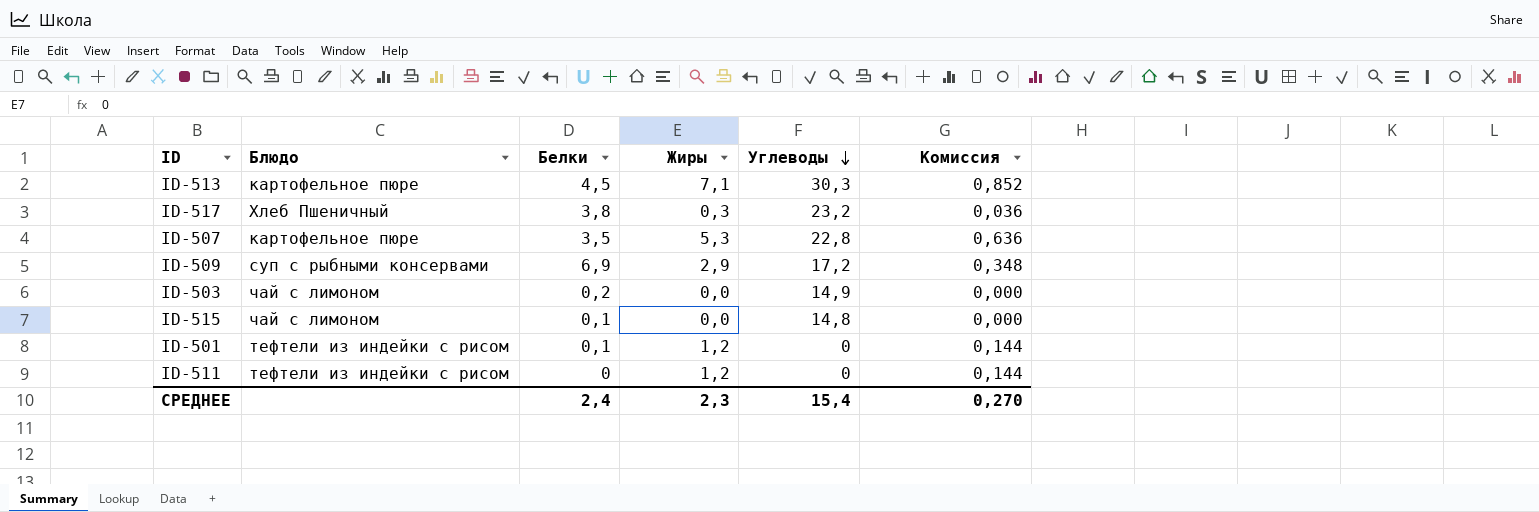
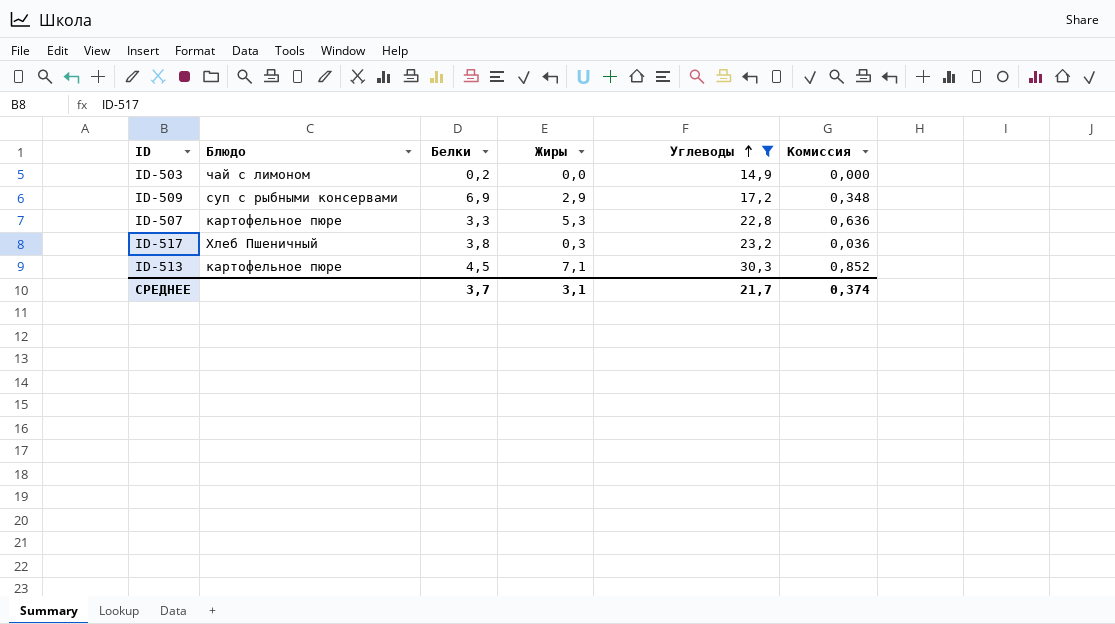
filter: none -> Углеводы >= 14,9
row order: Углеводы descending -> Углеводы ascending
ID-507 | Белки: 3,5 -> 3,3
СРЕДНЕЕ | Белки: 2,4 -> 3,7
СРЕДНЕЕ | Жиры: 2,3 -> 3,1
СРЕДНЕЕ | Углеводы: 15,4 -> 21,7
СРЕДНЕЕ | Комиссия: 0,270 -> 0,374

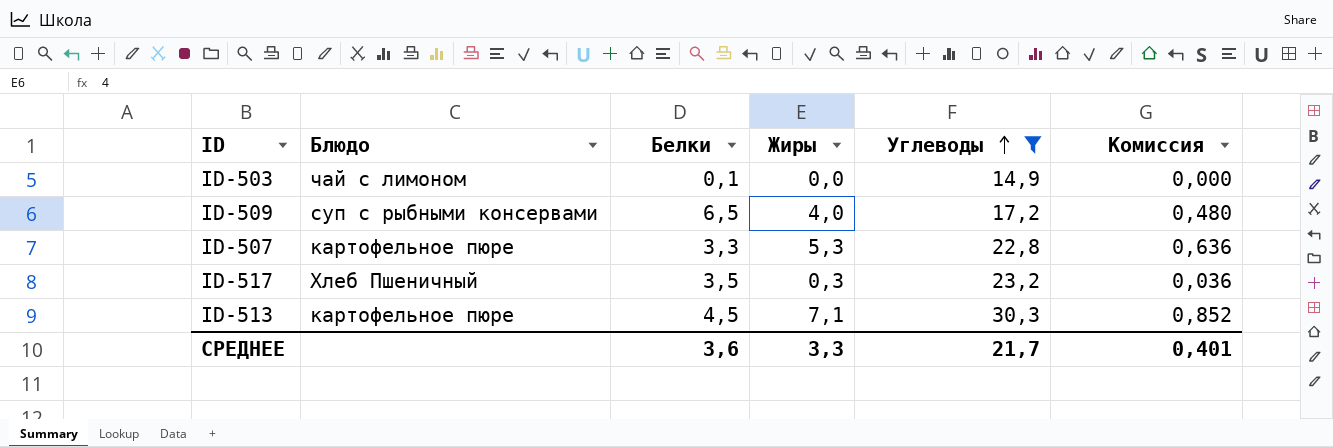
ID-503 | Белки: 0,2 -> 0,1
ID-509 | Белки: 6,9 -> 6,5
ID-509 | Жиры: 2,9 -> 4,0
ID-509 | Комиссия: 0,348 -> 0,480
ID-517 | Белки: 3,8 -> 3,5
СРЕДНЕЕ | Белки: 3,7 -> 3,6
СРЕДНЕЕ | Жиры: 3,1 -> 3,3
СРЕДНЕЕ | Комиссия: 0,374 -> 0,401

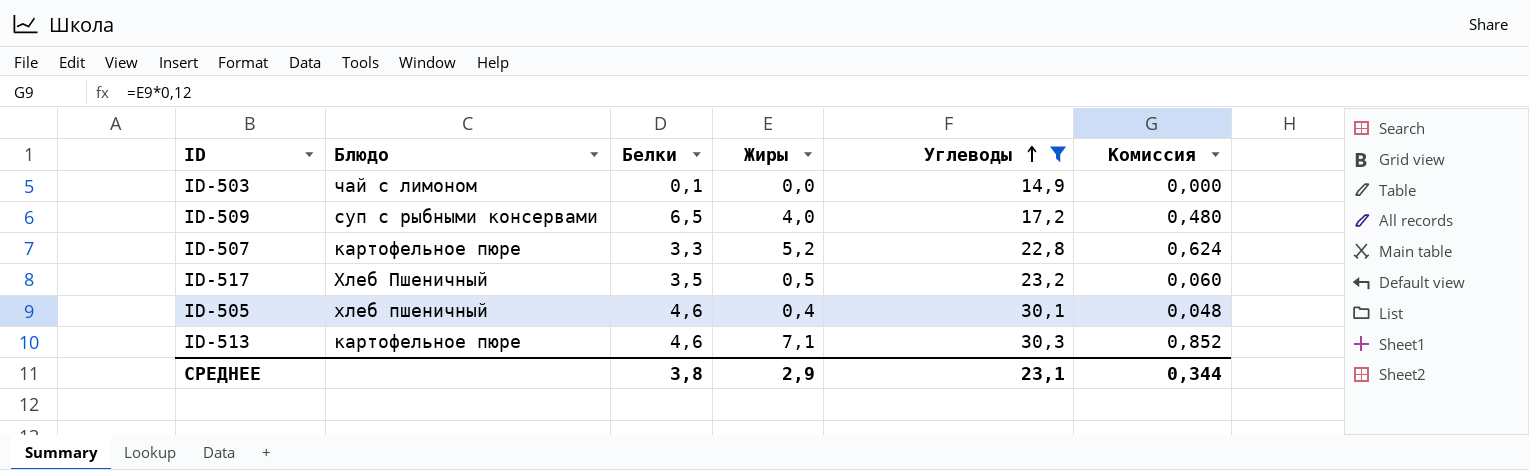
ID-507 | Жиры: 5,3 -> 5,2
ID-507 | Комиссия: 0,636 -> 0,624
ID-517 | Жиры: 0,3 -> 0,5
ID-517 | Комиссия: 0,036 -> 0,060
row ID-505: none -> хлеб пшеничный | 4,6 | 0,4 | 30,1 | 0,048
ID-513 | Белки: 4,5 -> 4,6
СРЕДНЕЕ | Белки: 3,6 -> 3,8
СРЕДНЕЕ | Жиры: 3,3 -> 2,9
СРЕДНЕЕ | Углеводы: 21,7 -> 23,1
СРЕДНЕЕ | Комиссия: 0,401 -> 0,344

